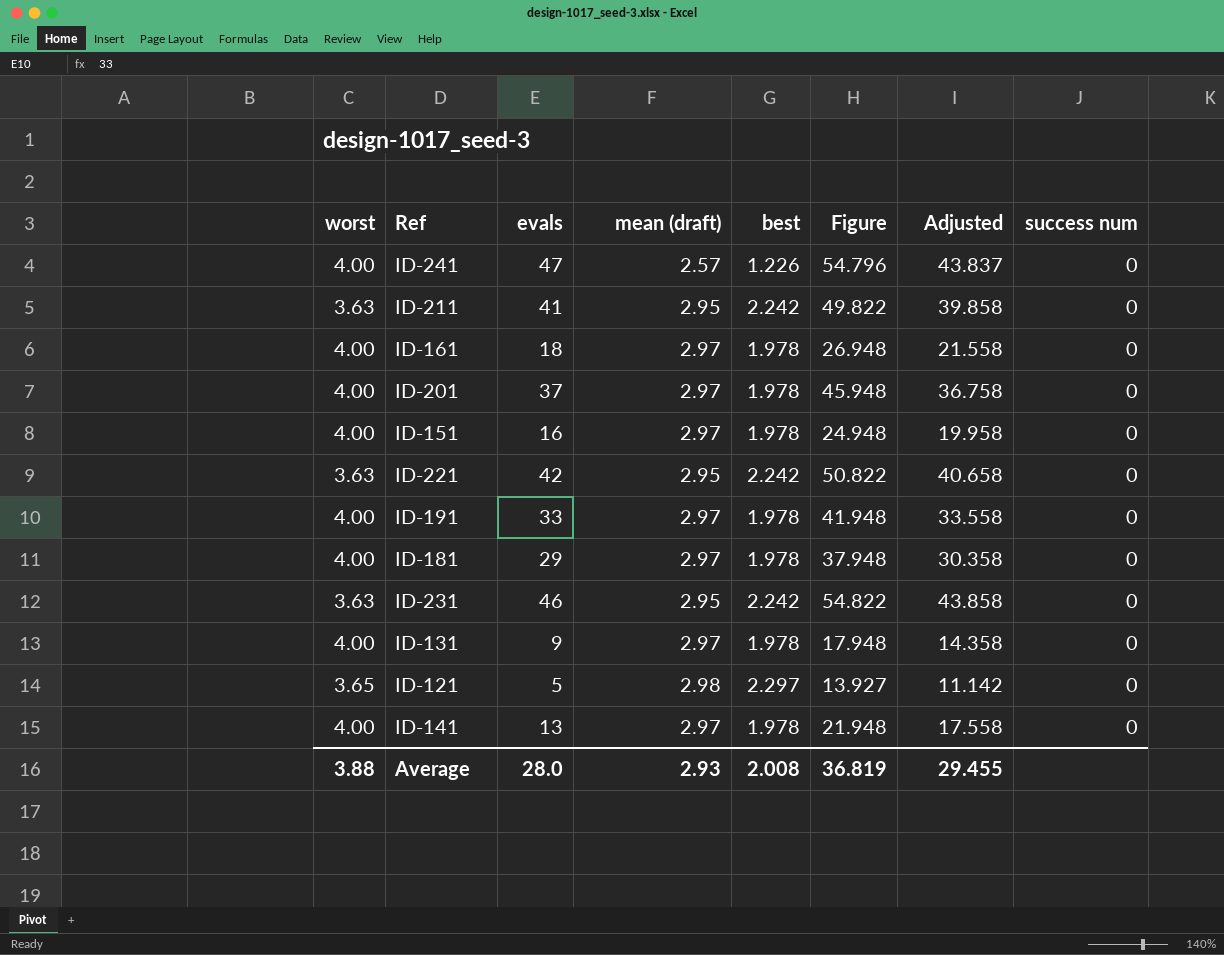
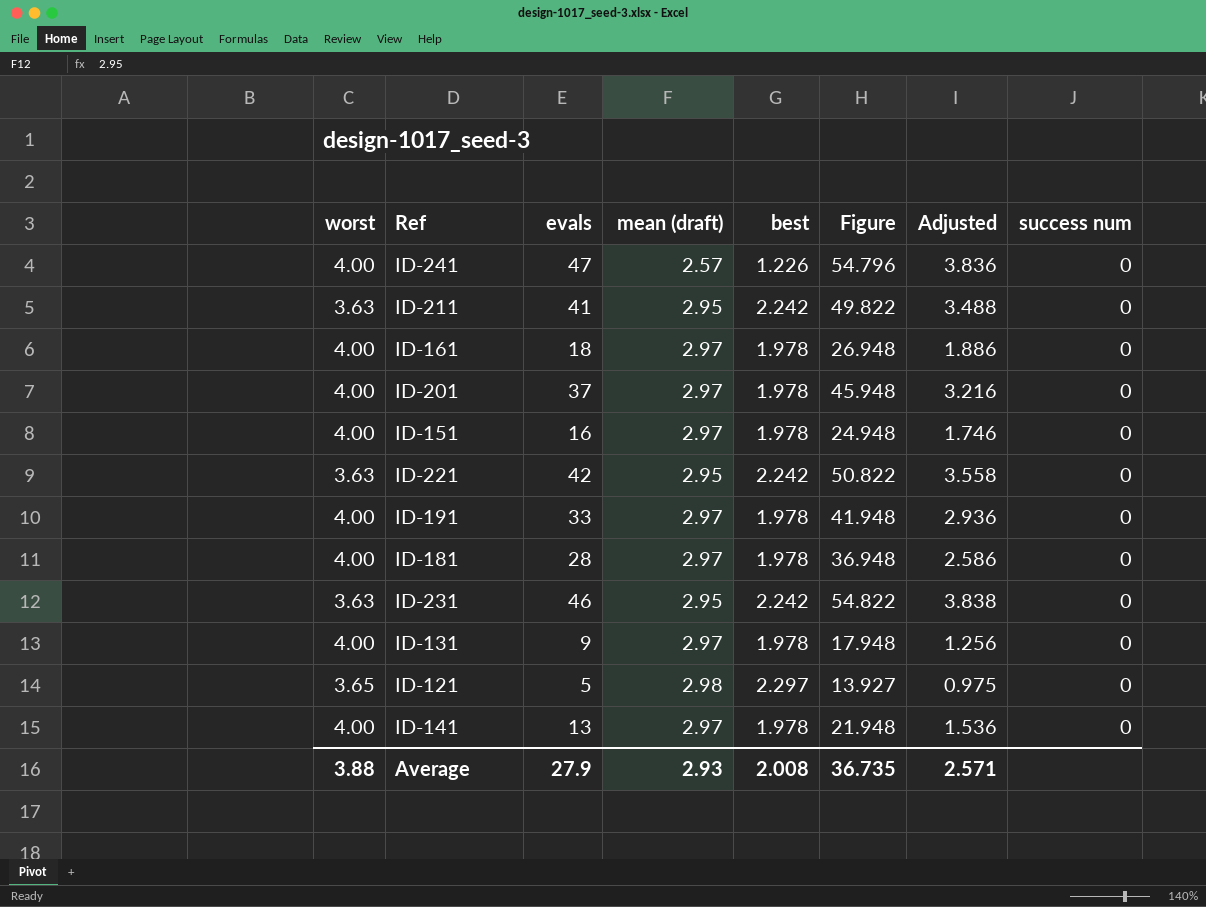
column Adjusted | formula: [Figure] * 0.8 -> [Figure] * 0.07
ID-181 | evals: 29 -> 28
ID-181 | Figure: 37.948 -> 36.948
Average | evals: 28.0 -> 27.9
Average | Figure: 36.819 -> 36.735
Average | Adjusted: 29.455 -> 2.571

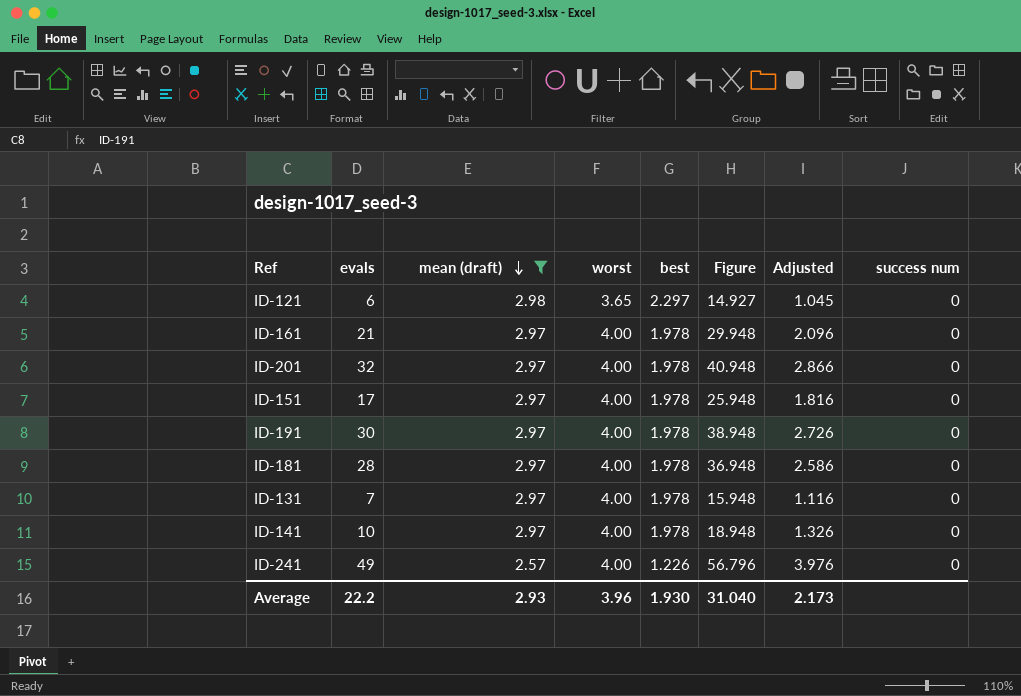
filter: none -> mean (draft) != 2.95
row order: none -> mean (draft) descending
column worst | position: 1 -> 4
ID-121 | evals: 5 -> 6
ID-121 | Figure: 13.927 -> 14.927
ID-121 | Adjusted: 0.975 -> 1.045
ID-161 | evals: 18 -> 21
ID-161 | Figure: 26.948 -> 29.948
ID-161 | Adjusted: 1.886 -> 2.096
ID-201 | evals: 37 -> 32
ID-201 | Figure: 45.948 -> 40.948
ID-201 | Adjusted: 3.216 -> 2.866
ID-151 | evals: 16 -> 17
ID-151 | Figure: 24.948 -> 25.948
ID-151 | Adjusted: 1.746 -> 1.816
ID-191 | evals: 33 -> 30
ID-191 | Figure: 41.948 -> 38.948
ID-191 | Adjusted: 2.936 -> 2.726
ID-131 | evals: 9 -> 7
ID-131 | Figure: 17.948 -> 15.948
ID-131 | Adjusted: 1.256 -> 1.116
ID-141 | evals: 13 -> 10
ID-141 | Figure: 21.948 -> 18.948
ID-141 | Adjusted: 1.536 -> 1.326
ID-241 | evals: 47 -> 49
ID-241 | Figure: 54.796 -> 56.796
ID-241 | Adjusted: 3.836 -> 3.976
Average | evals: 27.9 -> 22.2
Average | worst: 3.88 -> 3.96
Average | best: 2.008 -> 1.930
Average | Figure: 36.735 -> 31.040
Average | Adjusted: 2.571 -> 2.173

